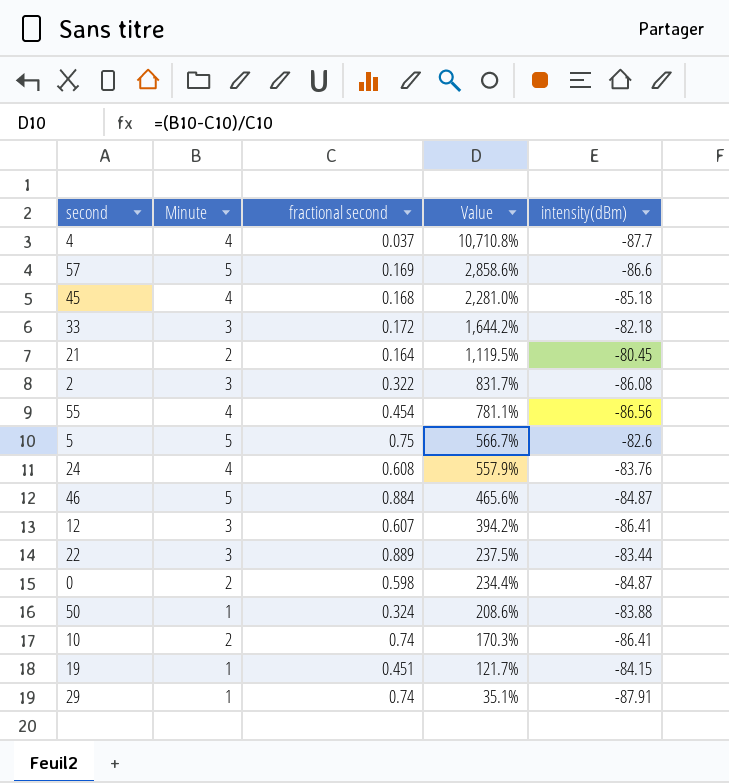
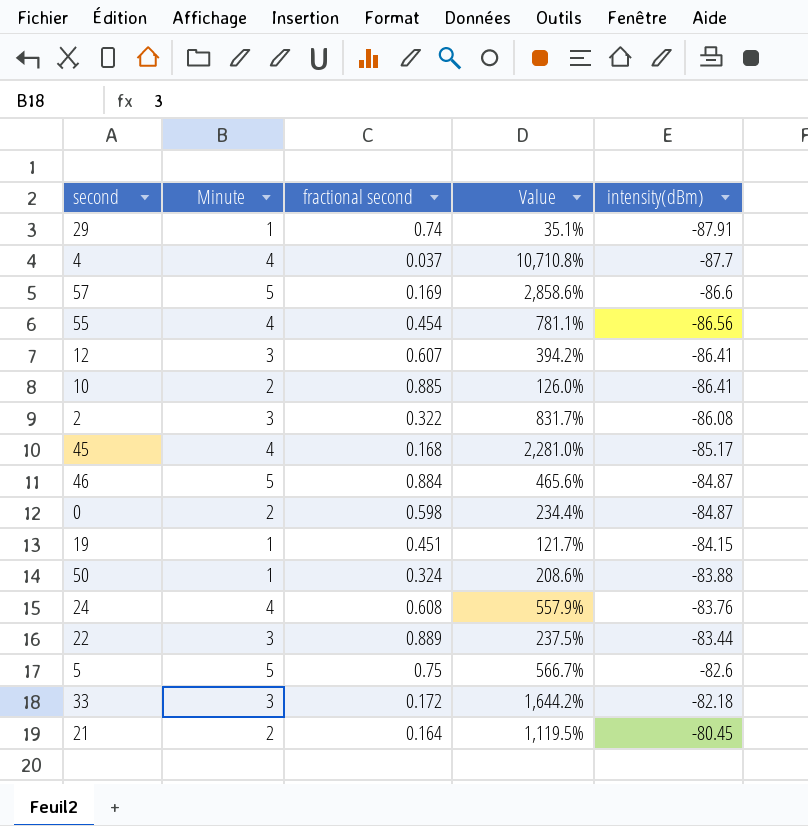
row order: Value descending -> intensity(dBm) ascending
10 | fractional second: 0.74 -> 0.885
10 | Value: 170.3% -> 126.0%
45 | intensity(dBm): -85.18 -> -85.17

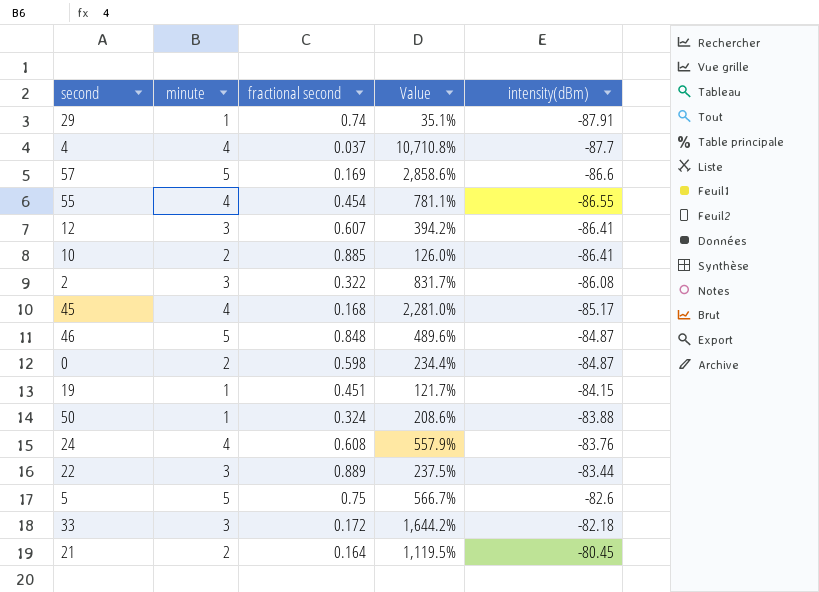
column name: Minute -> minute
55 | intensity(dBm): -86.56 -> -86.55
46 | fractional second: 0.884 -> 0.848
46 | Value: 465.6% -> 489.6%

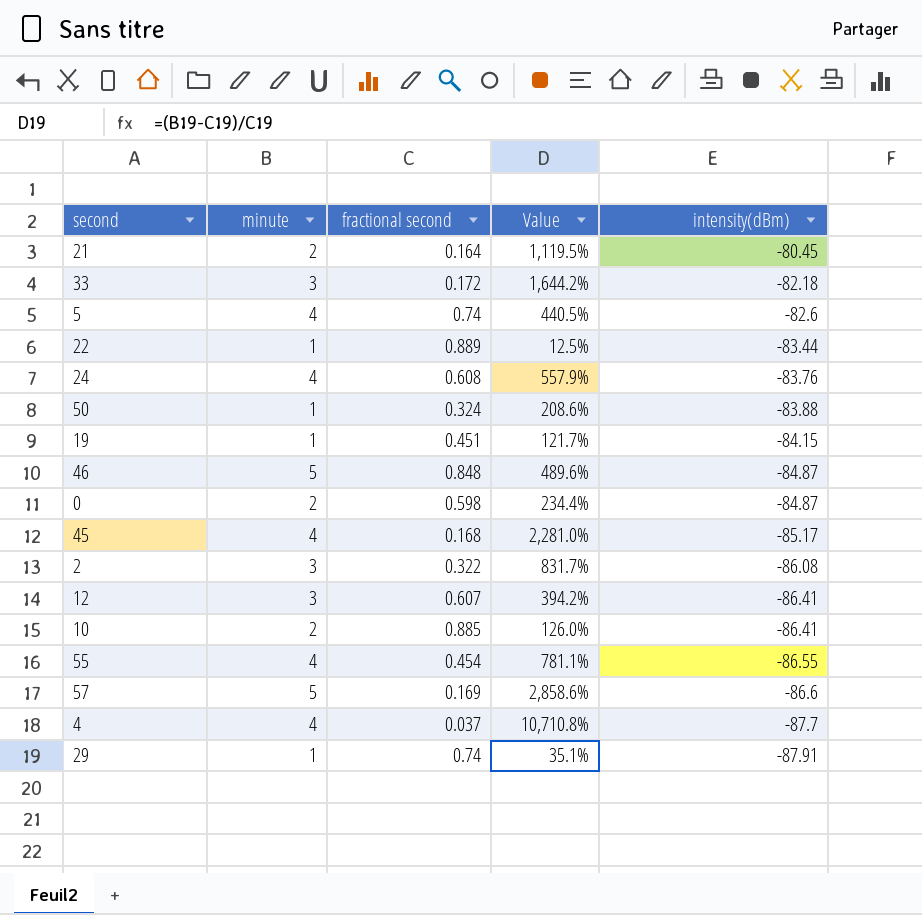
row order: intensity(dBm) ascending -> intensity(dBm) descending
5 | minute: 5 -> 4
5 | fractional second: 0.75 -> 0.74
5 | Value: 566.7% -> 440.5%
22 | minute: 3 -> 1
22 | Value: 237.5% -> 12.5%

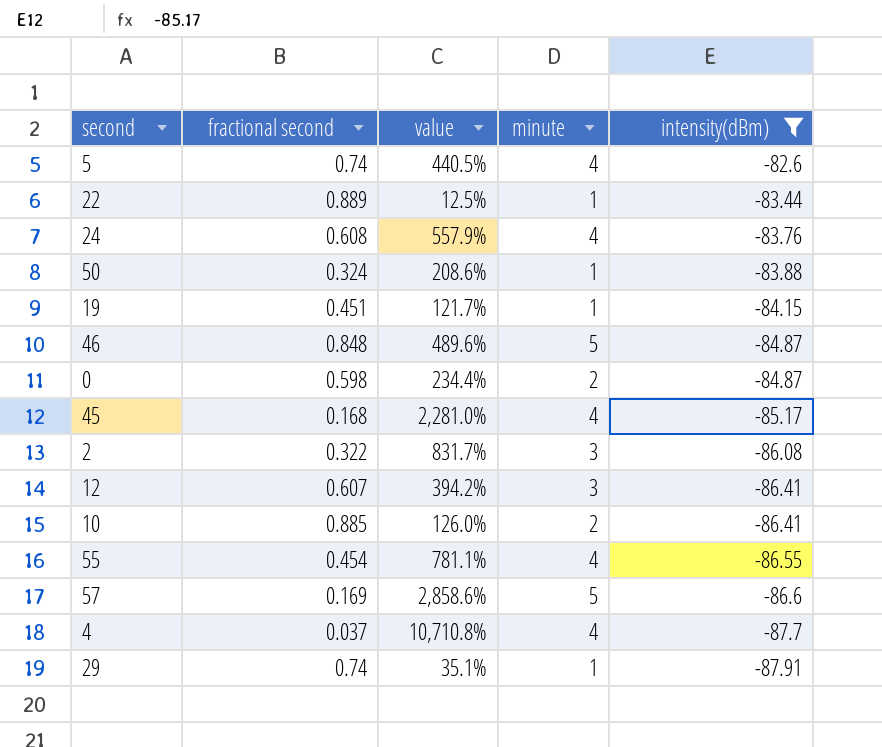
filter: none -> intensity(dBm) <= -82.6
column name: Value -> value
column minute | position: 2 -> 4

